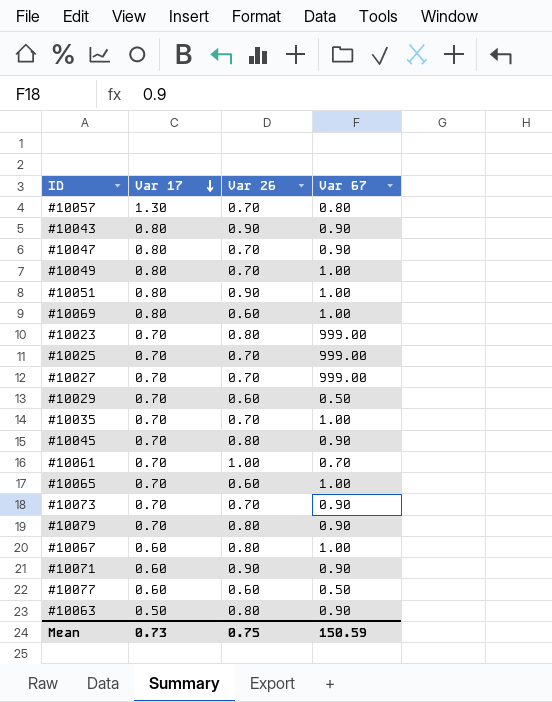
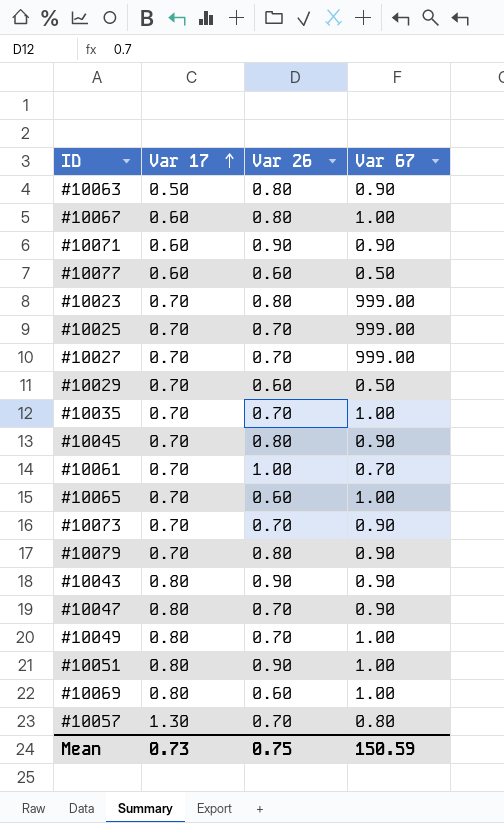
row order: Var 17 descending -> Var 17 ascending

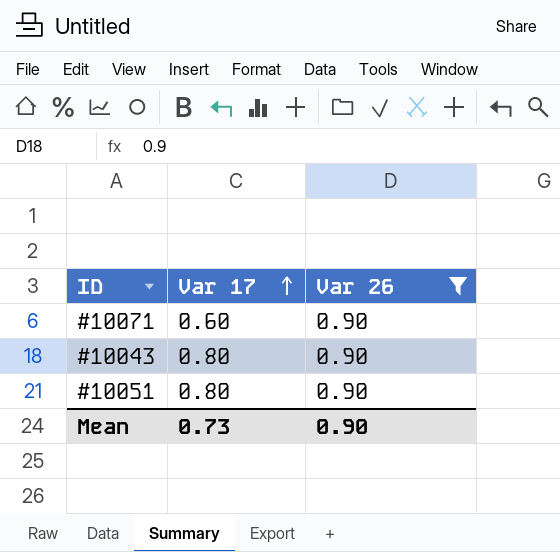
filter: none -> Var 26 = 0.90
column Var 67 | position: 4 -> none
Mean | Var 26: 0.75 -> 0.90

